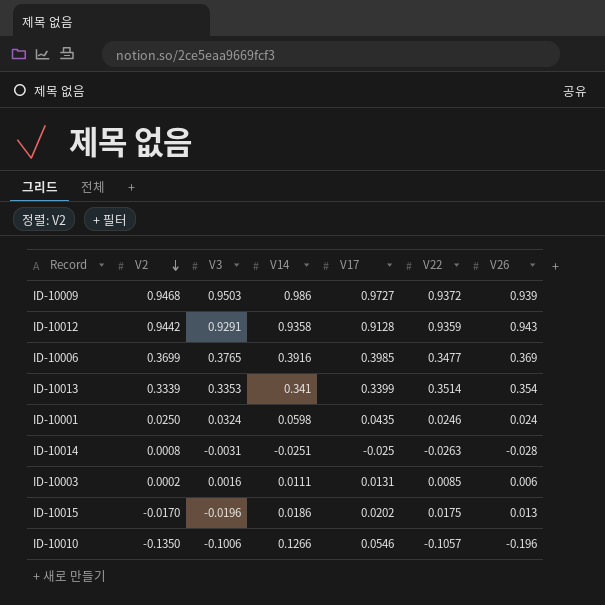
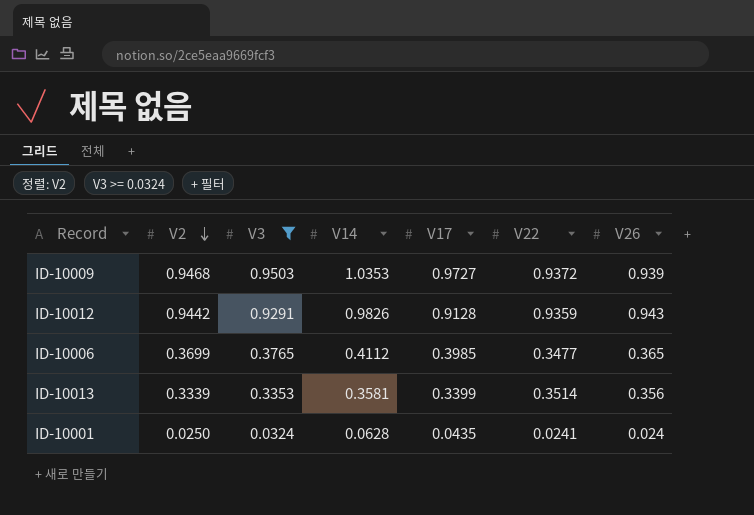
filter: none -> V3 >= 0.0324
ID-10009 | V14: 0.986 -> 1.0353
ID-10012 | V14: 0.9358 -> 0.9826
ID-10006 | V14: 0.3916 -> 0.4112
ID-10006 | V26: 0.369 -> 0.365
ID-10013 | V14: 0.341 -> 0.3581
ID-10013 | V26: 0.354 -> 0.356
ID-10001 | V14: 0.0598 -> 0.0628
ID-10001 | V22: 0.0246 -> 0.0241

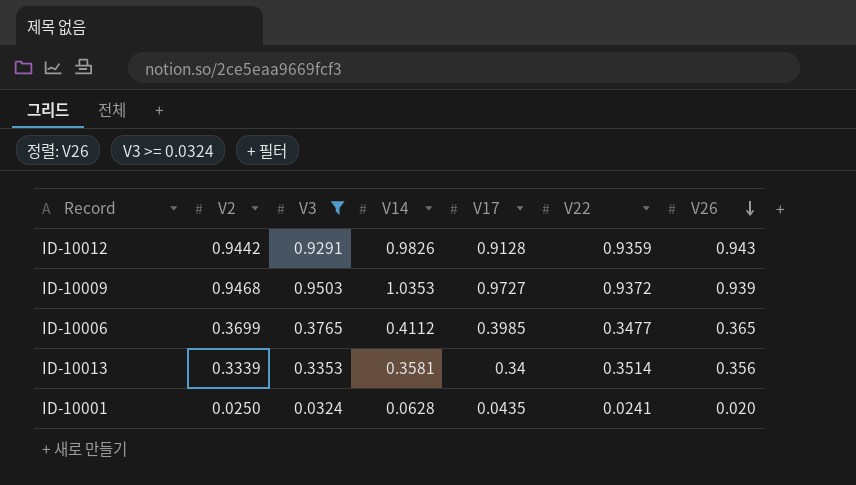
row order: V2 descending -> V26 descending
ID-10013 | V17: 0.3399 -> 0.34
ID-10001 | V26: 0.024 -> 0.020

